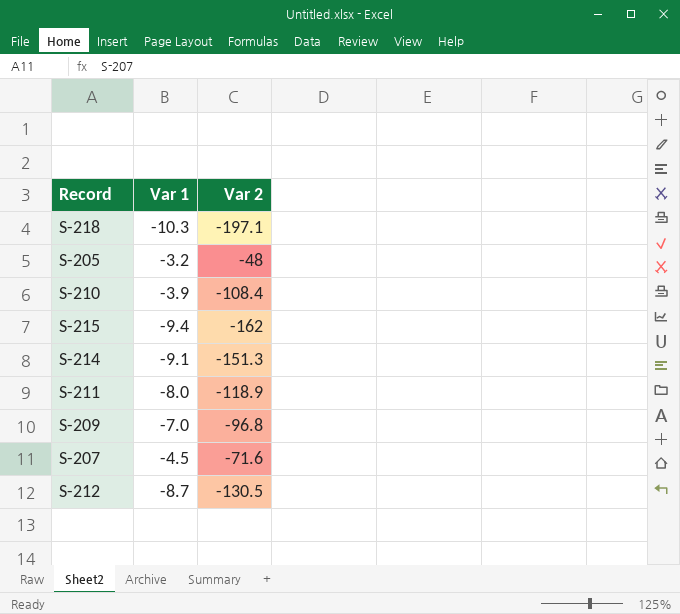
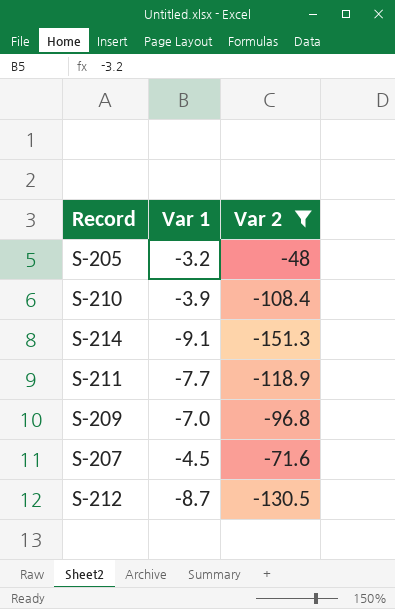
filter: none -> Var 2 >= -151.3
S-211 | Var 1: -8.0 -> -7.7

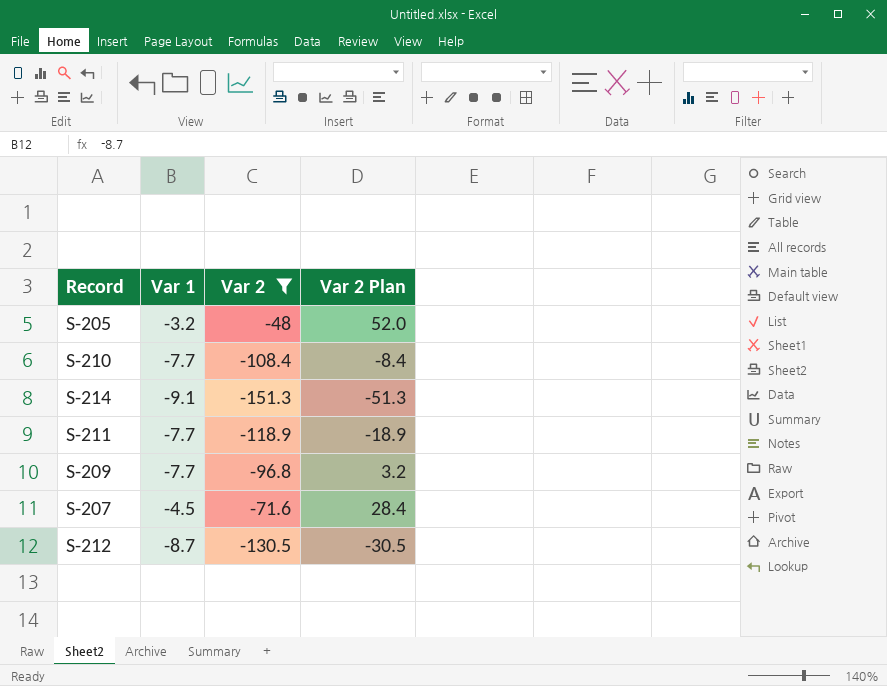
column Var 2 Plan | formula: none -> [Var 2] + 100
S-210 | Var 1: -3.9 -> -7.7
S-209 | Var 1: -7.0 -> -7.7

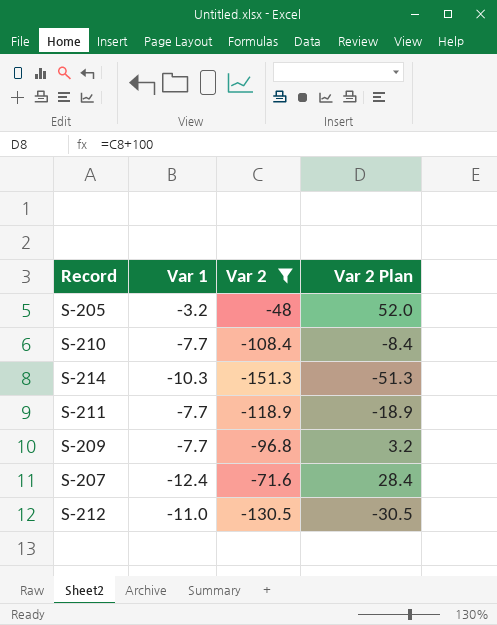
S-214 | Var 1: -9.1 -> -10.3
S-207 | Var 1: -4.5 -> -12.4
S-212 | Var 1: -8.7 -> -11.0

